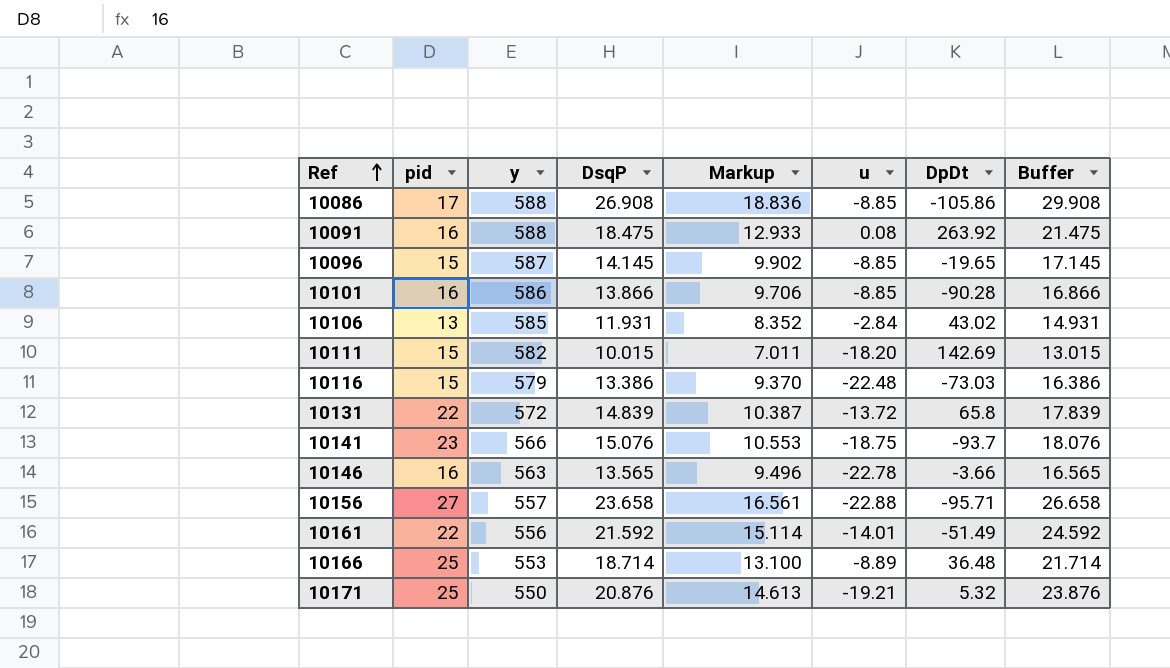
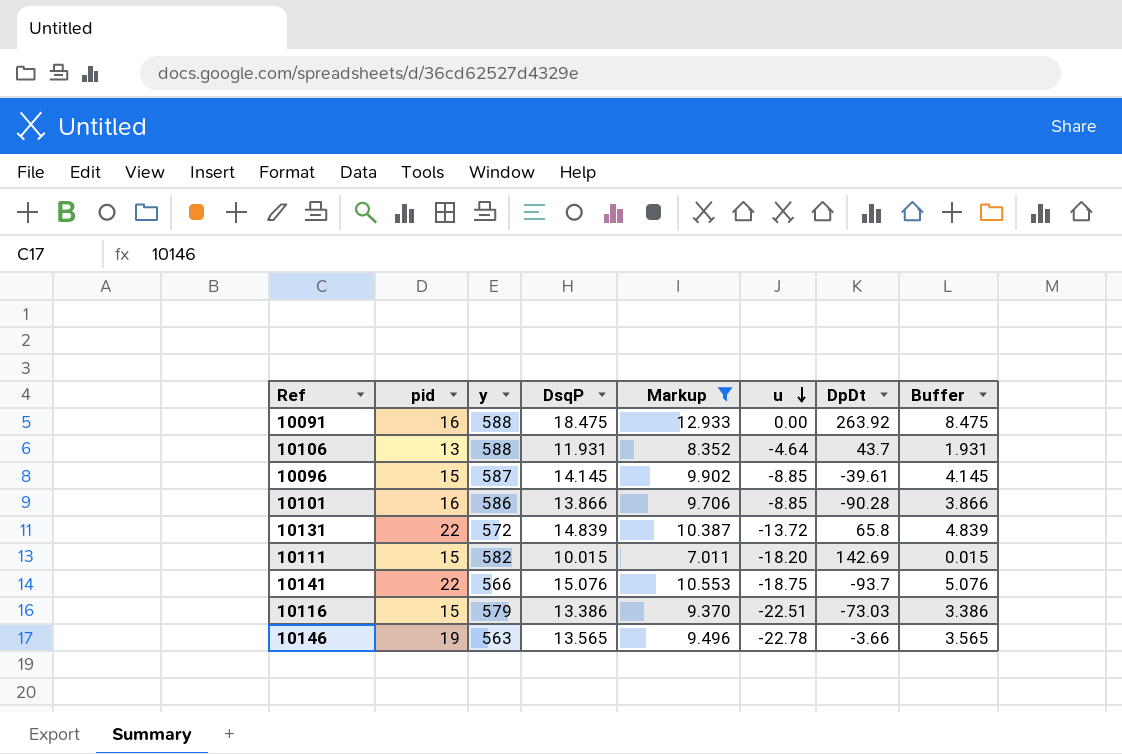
filter: none -> Markup <= 12.933
row order: Ref ascending -> u descending
column Buffer | formula: [DsqP] + 3 -> [DsqP] - 10
10091 | u: 0.08 -> 0.00
10106 | y: 585 -> 588
10106 | u: -2.84 -> -4.64
10106 | DpDt: 43.02 -> 43.7
10096 | DpDt: -19.65 -> -39.61
10141 | pid: 23 -> 22
10116 | u: -22.48 -> -22.51
10146 | pid: 16 -> 19

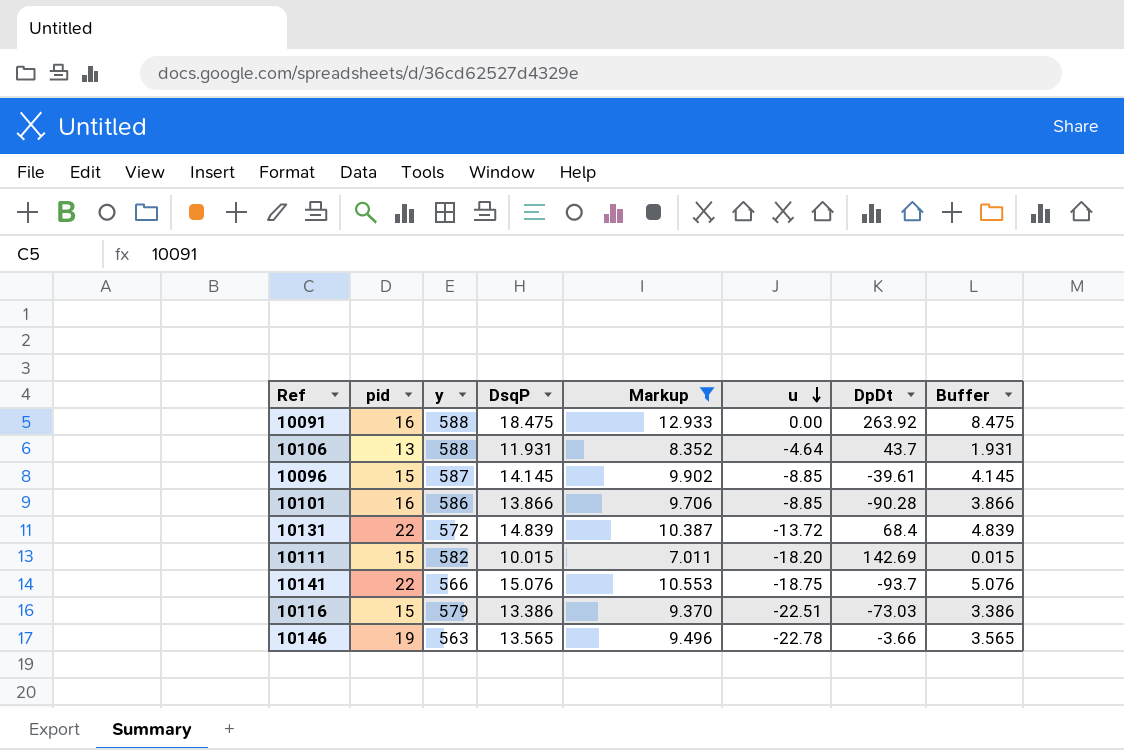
10131 | DpDt: 65.8 -> 68.4

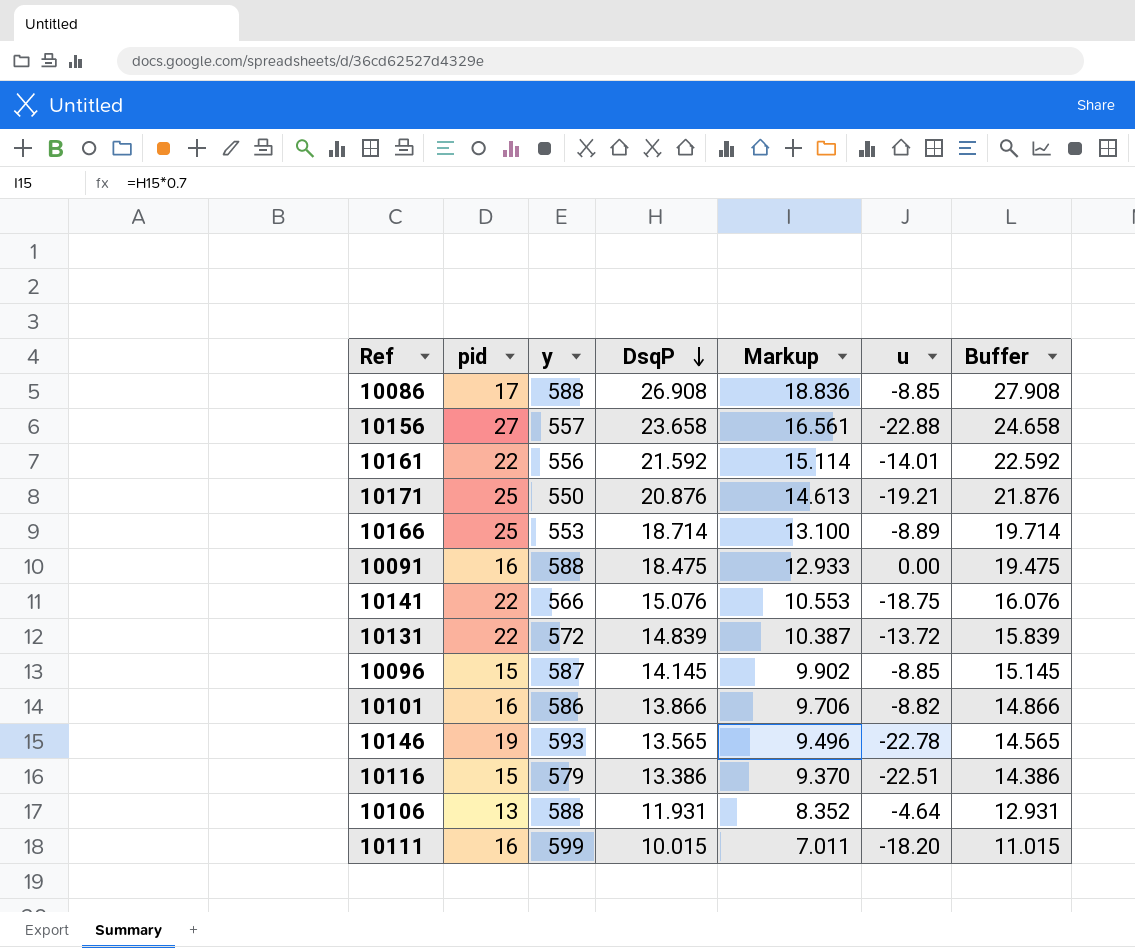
filter: Markup <= 12.933 -> none
row order: u descending -> DsqP descending
column DpDt | position: 7 -> none
column Buffer | formula: [DsqP] - 10 -> [DsqP] + 1
10101 | u: -8.85 -> -8.82
10146 | y: 563 -> 593
10111 | pid: 15 -> 16
10111 | y: 582 -> 599

